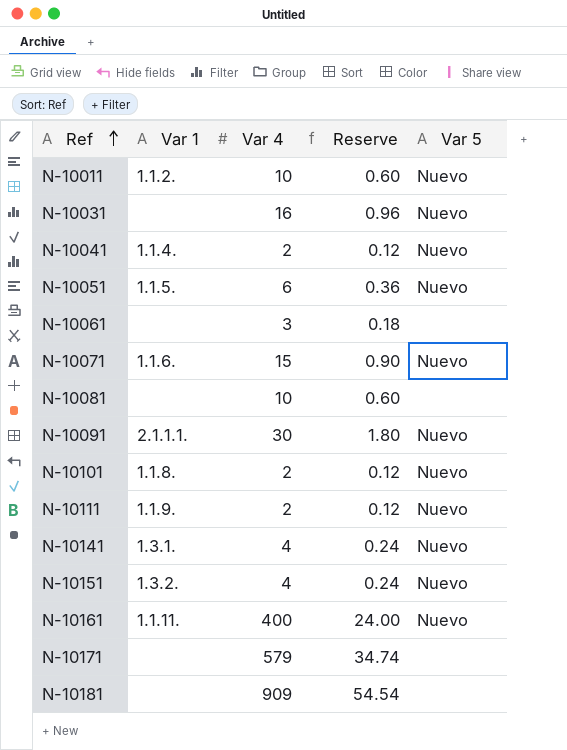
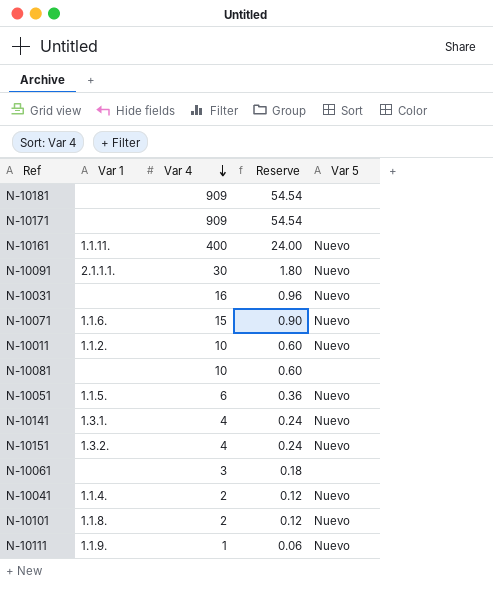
row order: Ref ascending -> Var 4 descending
N-10171 | Var 4: 579 -> 909
N-10171 | Reserve: 34.74 -> 54.54
N-10111 | Var 4: 2 -> 1
N-10111 | Reserve: 0.12 -> 0.06

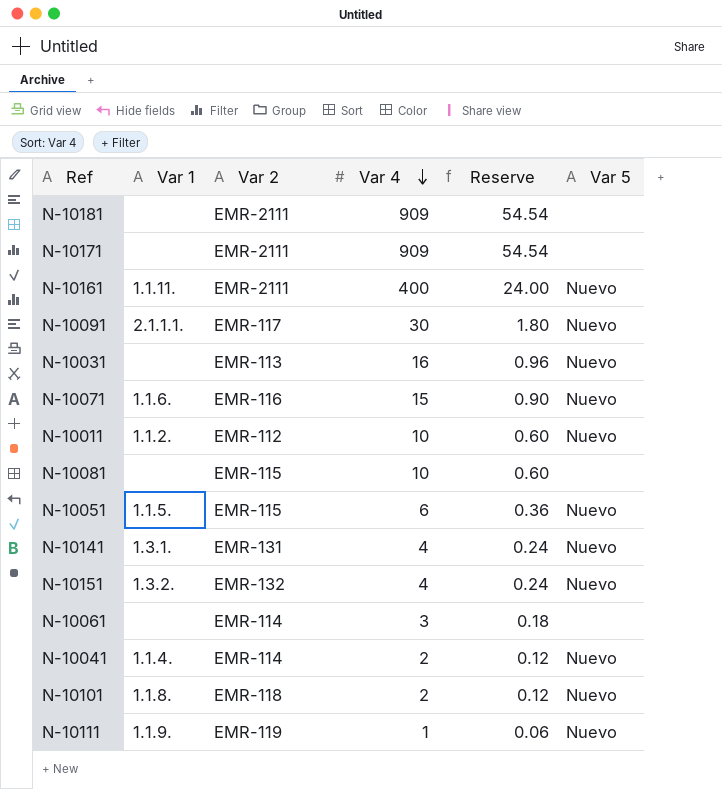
column Var 2 | position: none -> 3

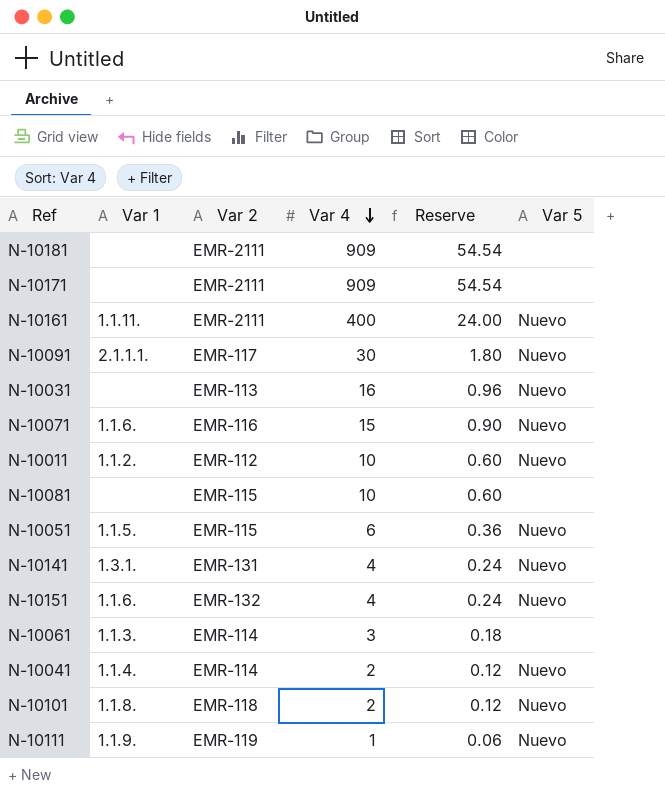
N-10151 | Var 1: 1.3.2. -> 1.1.6.
N-10061 | Var 1: none -> 1.1.3.

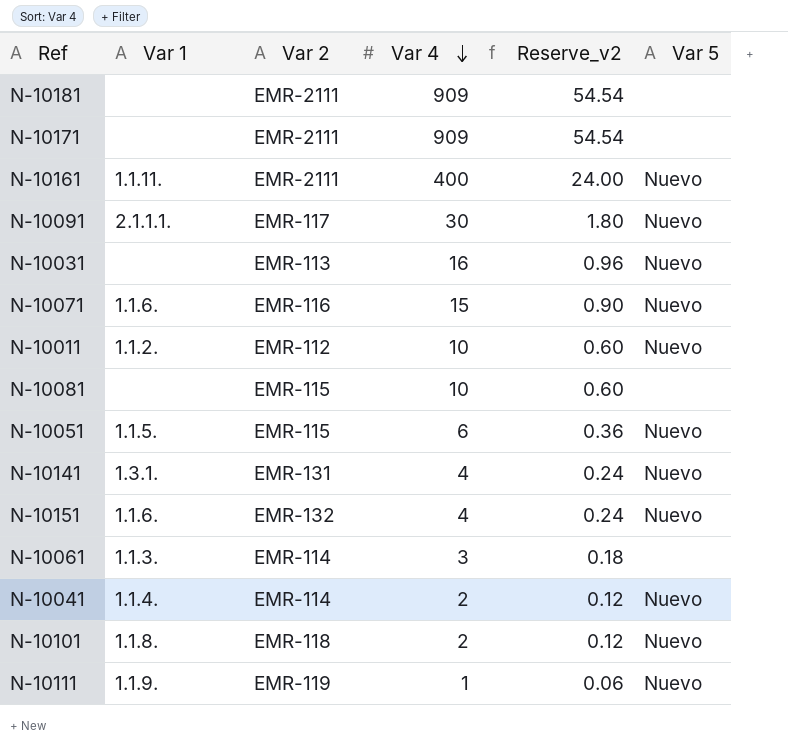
column name: Reserve -> Reserve_v2

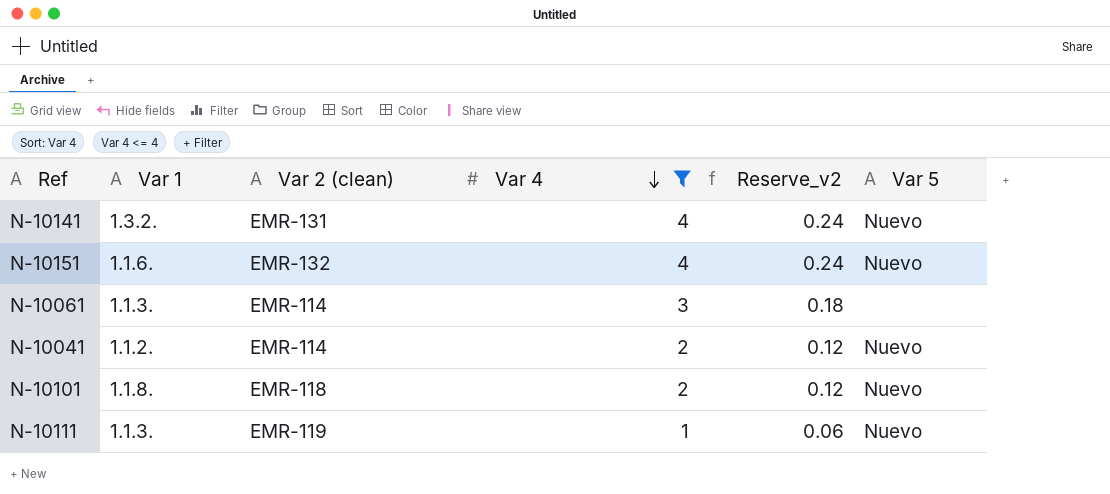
filter: none -> Var 4 <= 4
column name: Var 2 -> Var 2 (clean)
N-10141 | Var 1: 1.3.1. -> 1.3.2.
N-10041 | Var 1: 1.1.4. -> 1.1.2.
N-10111 | Var 1: 1.1.9. -> 1.1.3.

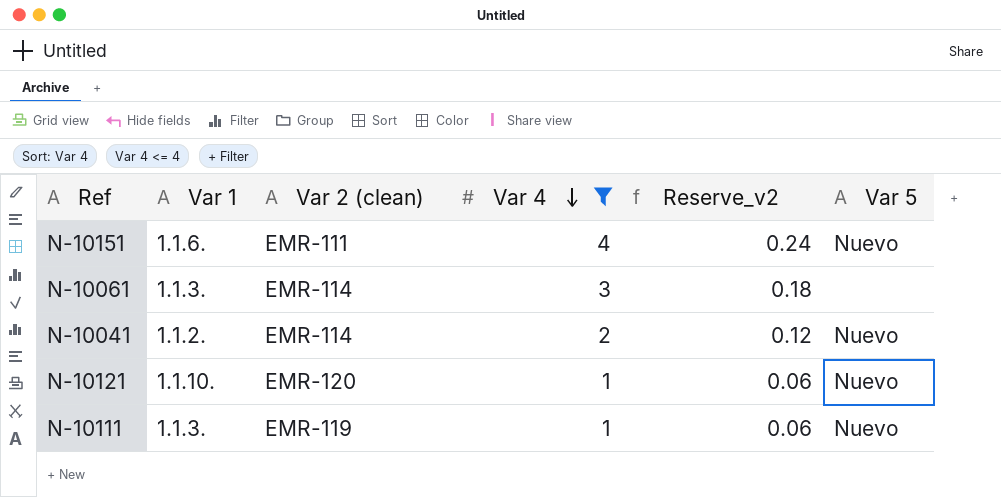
row N-10141: 1.3.2. | EMR-131 | 4 | 0.24 | Nuevo -> none
row N-10101: 1.1.8. | EMR-118 | 2 | 0.12 | Nuevo -> none
N-10151 | Var 2 (clean): EMR-132 -> EMR-111
row N-10121: none -> 1.1.10. | EMR-120 | 1 | 0.06 | Nuevo

